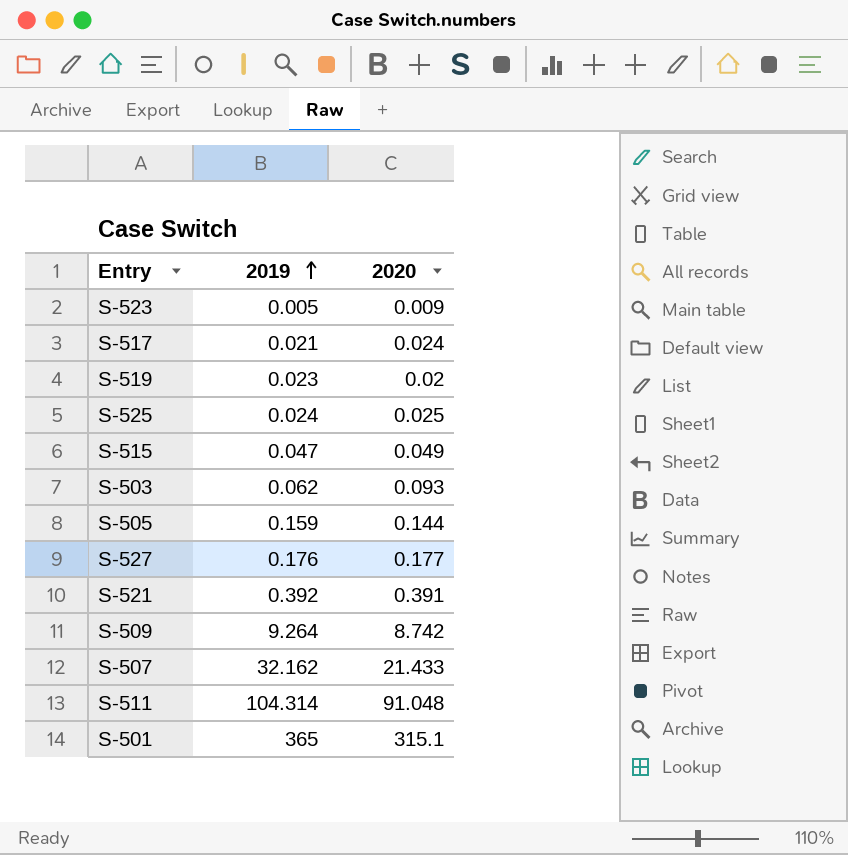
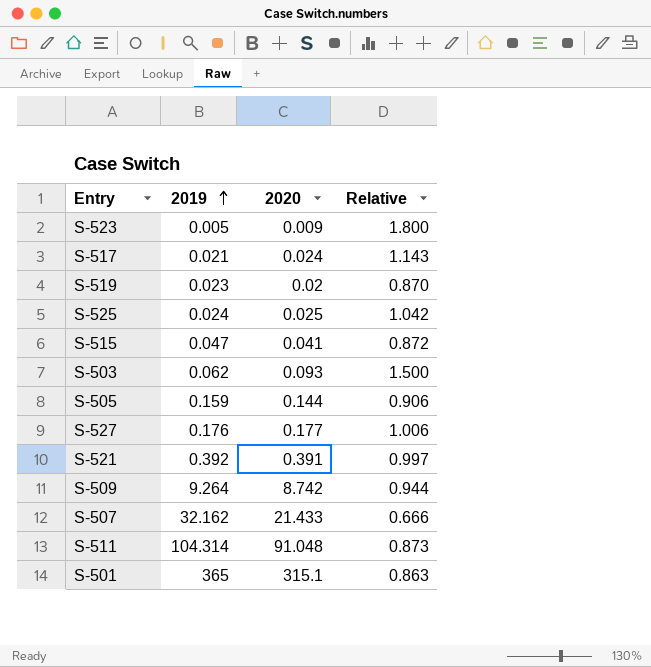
column Relative | formula: none -> [2020] / [2019]
S-515 | 2020: 0.049 -> 0.041

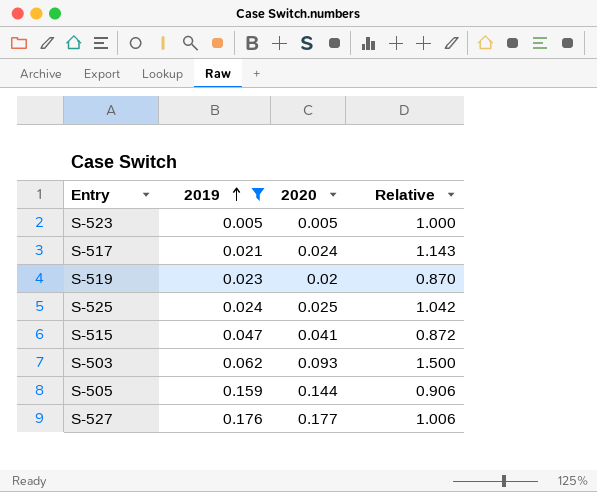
filter: none -> 2019 <= 0.176
S-523 | 2020: 0.009 -> 0.005
S-523 | Relative: 1.800 -> 1.000

